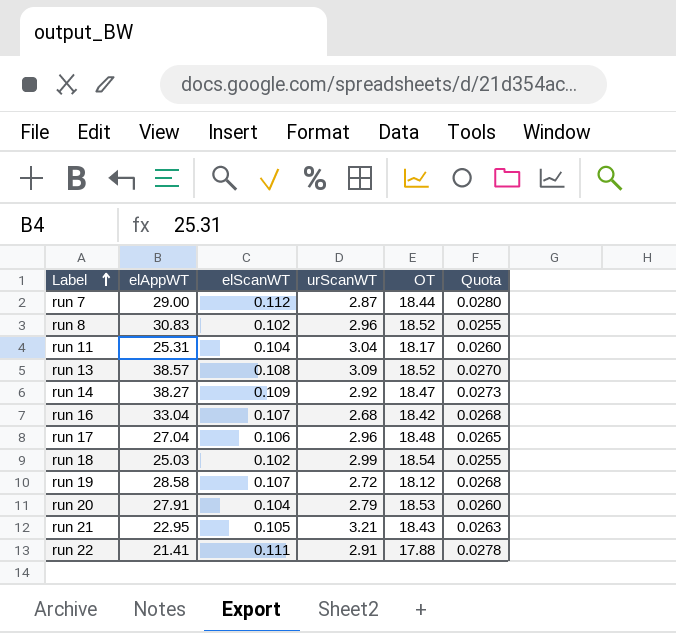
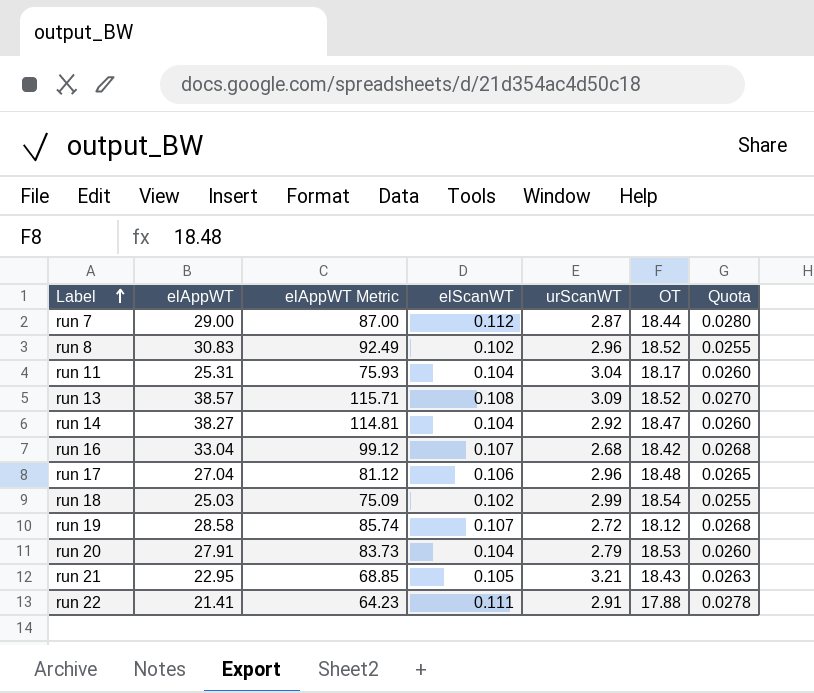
column elAppWT Metric | formula: none -> [elAppWT] * 3
run 14 | elScanWT: 0.109 -> 0.104
run 14 | Quota: 0.0273 -> 0.0260

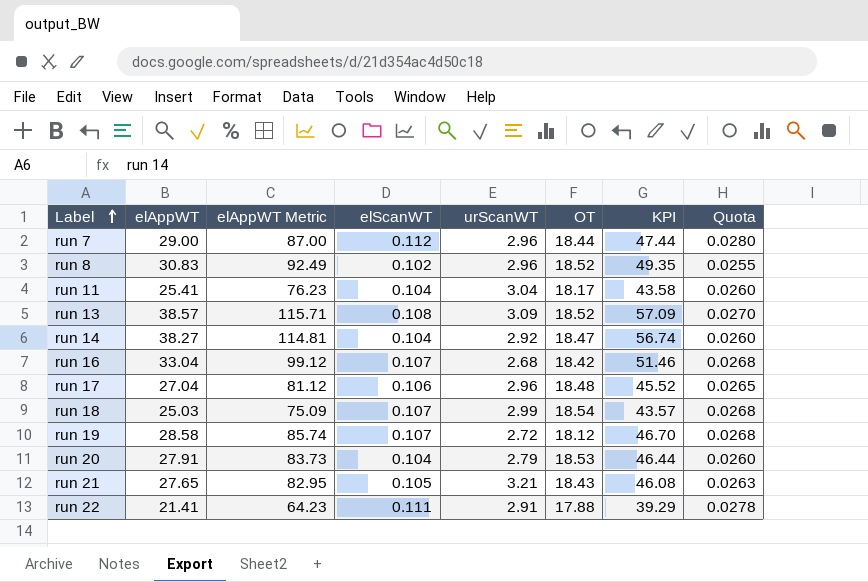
column KPI | formula: none -> [elAppWT] + [OT]
run 7 | urScanWT: 2.87 -> 2.96
run 11 | elAppWT: 25.31 -> 25.41
run 11 | elAppWT Metric: 75.93 -> 76.23
run 18 | elScanWT: 0.102 -> 0.107
run 18 | Quota: 0.0255 -> 0.0268
run 21 | elAppWT: 22.95 -> 27.65
run 21 | elAppWT Metric: 68.85 -> 82.95

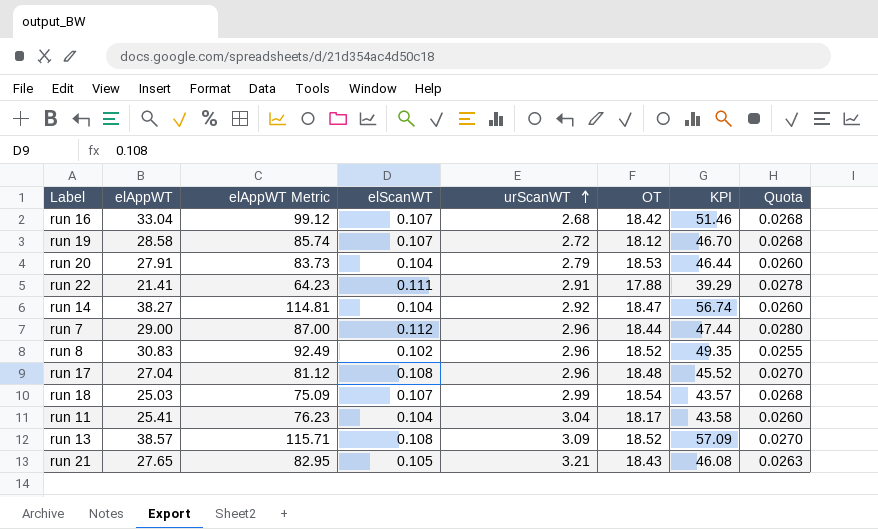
row order: Label ascending -> urScanWT ascending
run 17 | elScanWT: 0.106 -> 0.108
run 17 | Quota: 0.0265 -> 0.0270

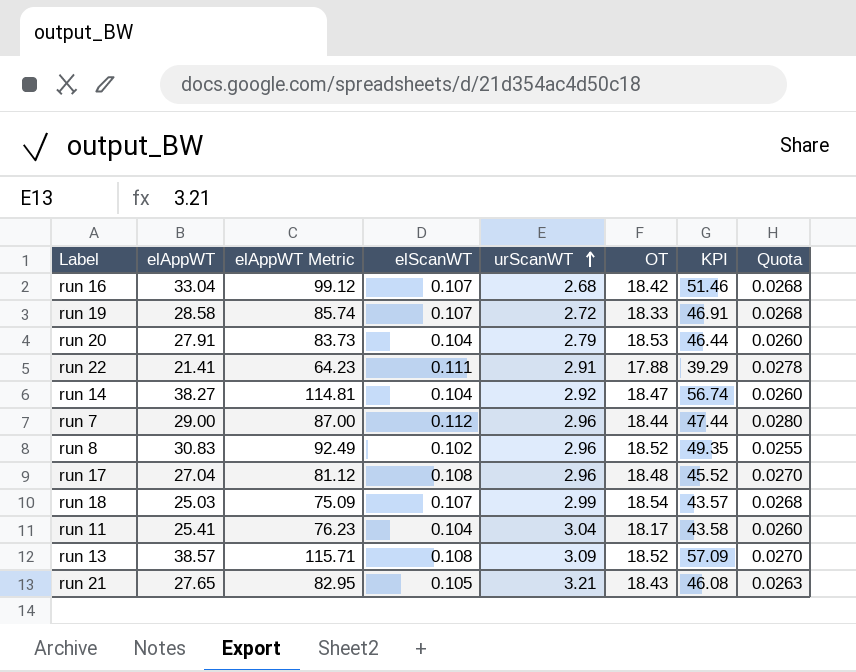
run 19 | OT: 18.12 -> 18.33
run 19 | KPI: 46.70 -> 46.91

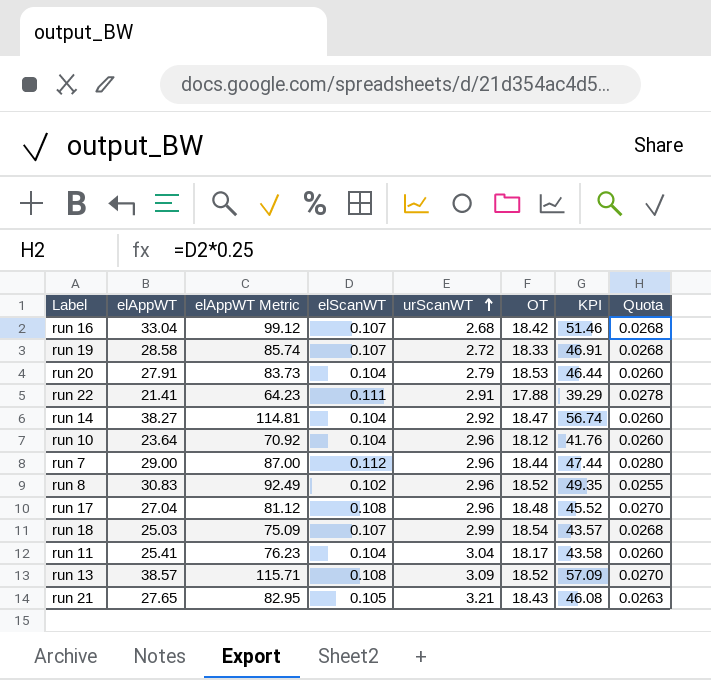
row run 10: none -> 23.64 | 70.92 | 0.104 | 2.96 | 18.12 | 41.76 | 0.0260

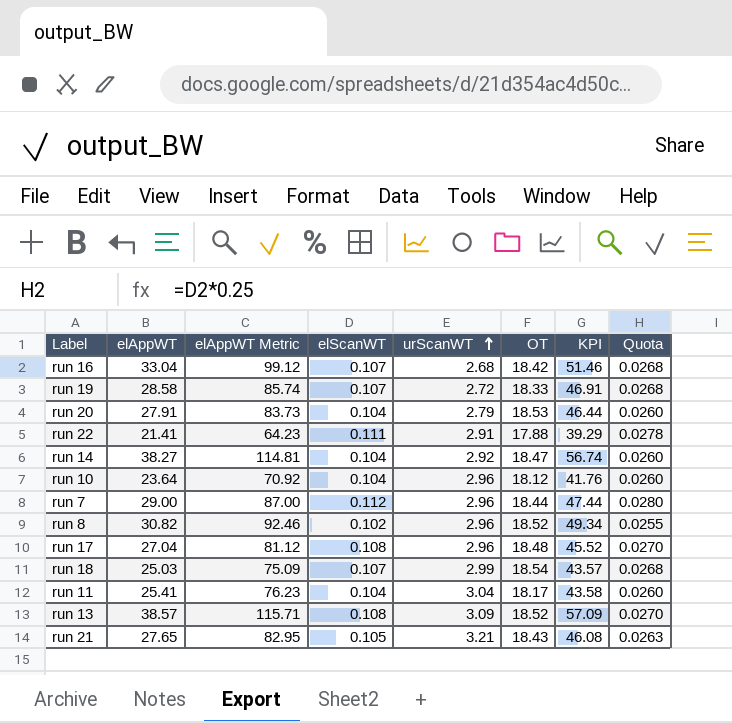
run 8 | elAppWT: 30.83 -> 30.82
run 8 | elAppWT Metric: 92.49 -> 92.46
run 8 | KPI: 49.35 -> 49.34

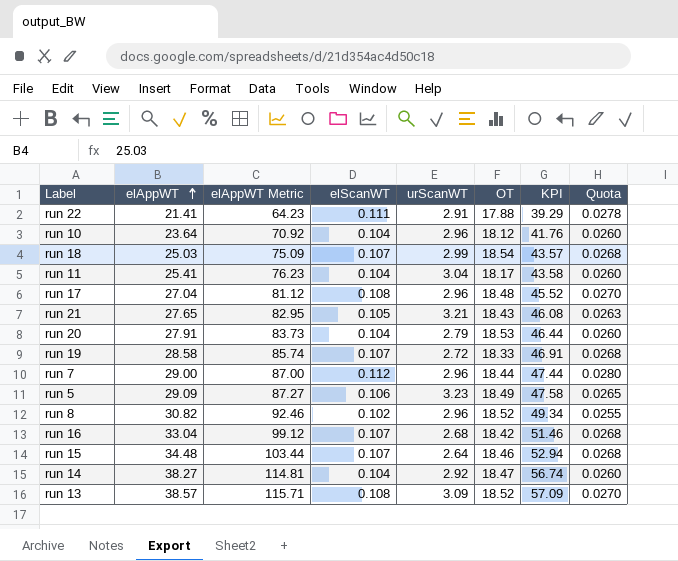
row order: urScanWT ascending -> elAppWT ascending
row run 5: none -> 29.09 | 87.27 | 0.106 | 3.23 | 18.49 | 47.58 | 0.0265
row run 15: none -> 34.48 | 103.44 | 0.107 | 2.64 | 18.46 | 52.94 | 0.0268

